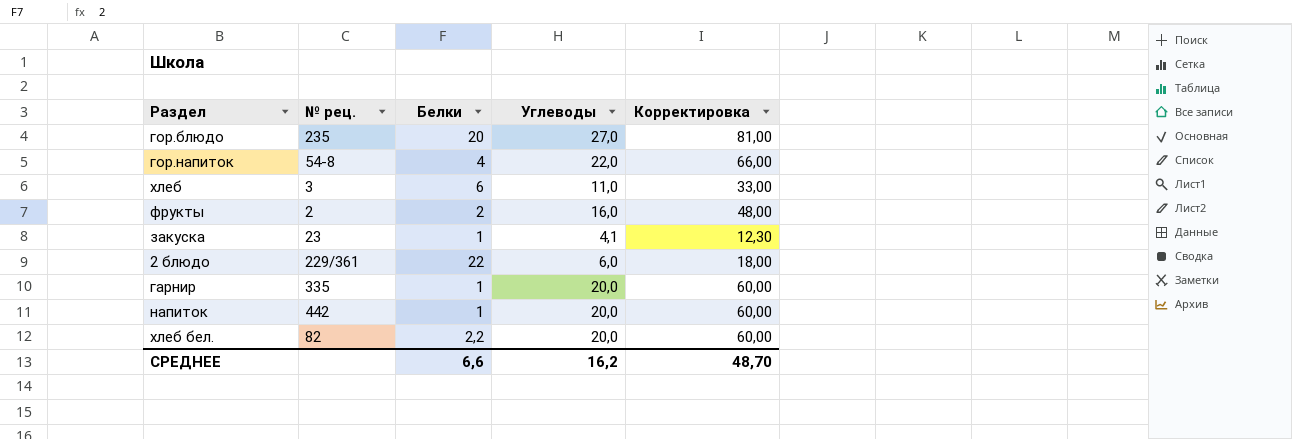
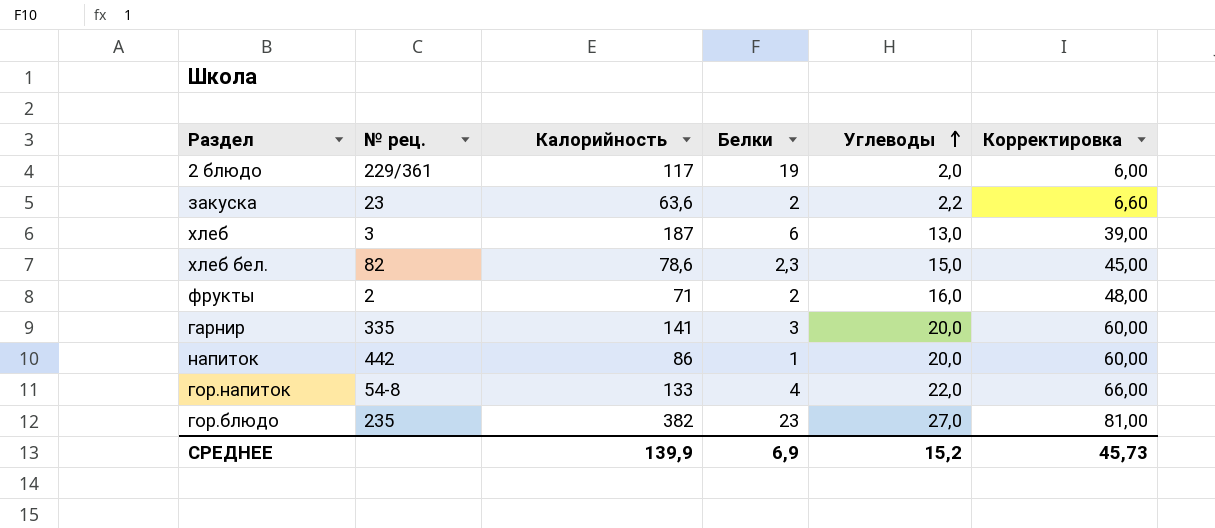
row order: none -> Углеводы ascending
column Калорийность | position: none -> 3
2 блюдо | Белки: 22 -> 19
2 блюдо | Углеводы: 6,0 -> 2,0
2 блюдо | Корректировка: 18,00 -> 6,00
закуска | Белки: 1 -> 2
закуска | Углеводы: 4,1 -> 2,2
закуска | Корректировка: 12,30 -> 6,60
хлеб | Углеводы: 11,0 -> 13,0
хлеб | Корректировка: 33,00 -> 39,00
хлеб бел. | Белки: 2,2 -> 2,3
хлеб бел. | Углеводы: 20,0 -> 15,0
хлеб бел. | Корректировка: 60,00 -> 45,00
гарнир | Белки: 1 -> 3
гор.блюдо | Белки: 20 -> 23
СРЕДНЕЕ | Белки: 6,6 -> 6,9
СРЕДНЕЕ | Углеводы: 16,2 -> 15,2
СРЕДНЕЕ | Корректировка: 48,70 -> 45,73

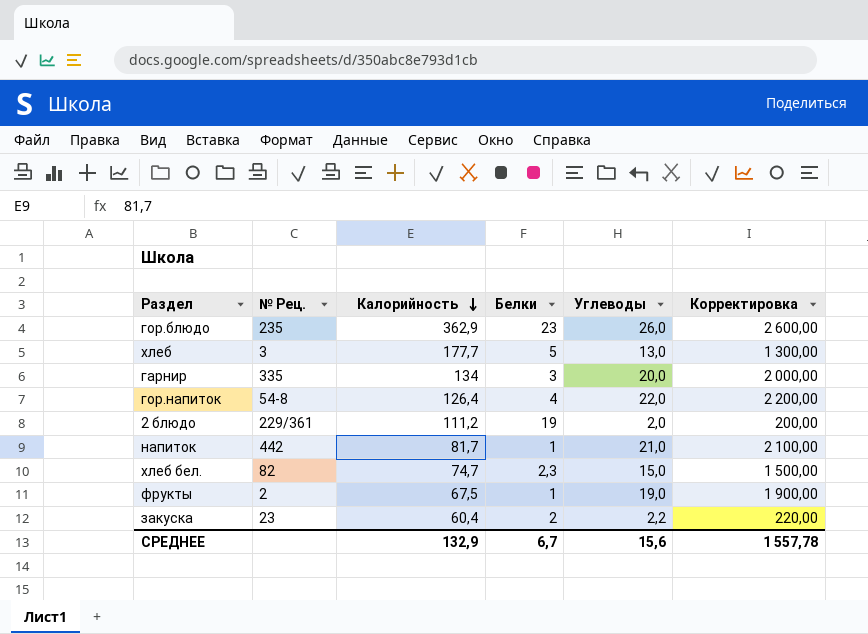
row order: Углеводы ascending -> Калорийность descending
column name: № рец. -> № Рец.
column Корректировка | formula: [Углеводы] * 3 -> [Углеводы] * 100
гор.блюдо | Калорийность: 382 -> 362,9
гор.блюдо | Углеводы: 27,0 -> 26,0
хлеб | Калорийность: 187 -> 177,7
хлеб | Белки: 6 -> 5
гарнир | Калорийность: 141 -> 134
гор.напиток | Калорийность: 133 -> 126,4
2 блюдо | Калорийность: 117 -> 111,2
напиток | Калорийность: 86 -> 81,7
напиток | Углеводы: 20,0 -> 21,0
хлеб бел. | Калорийность: 78,6 -> 74,7
фрукты | Калорийность: 71 -> 67,5
фрукты | Белки: 2 -> 1
фрукты | Углеводы: 16,0 -> 19,0
закуска | Калорийность: 63,6 -> 60,4
СРЕДНЕЕ | Калорийность: 139,9 -> 132,9
СРЕДНЕЕ | Белки: 6,9 -> 6,7
СРЕДНЕЕ | Углеводы: 15,2 -> 15,6
СРЕДНЕЕ | Корректировка: 45,73 -> 1 557,78

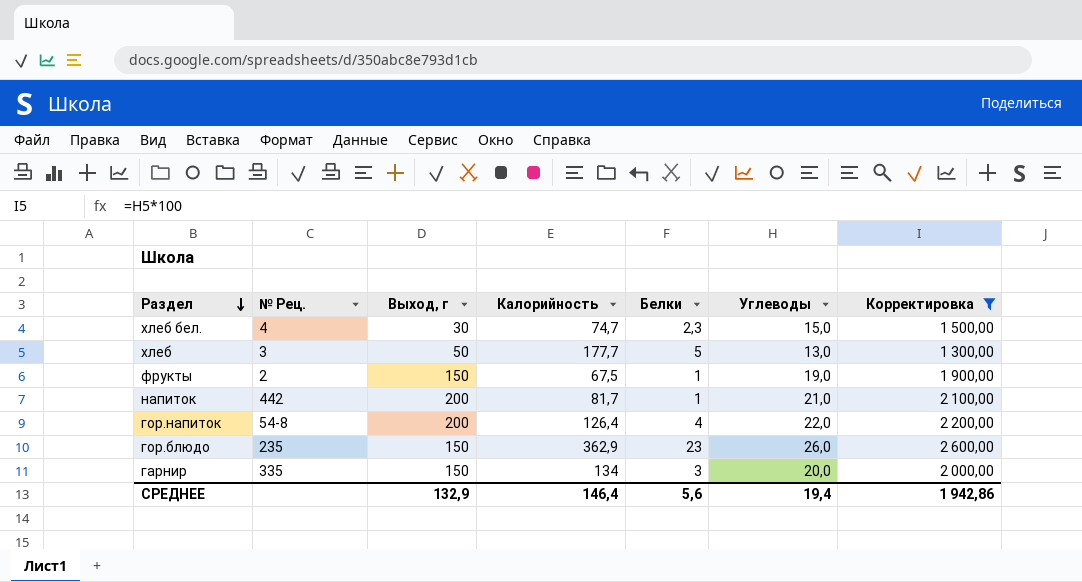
filter: none -> Корректировка >= 1 300,00
row order: Калорийность descending -> Раздел descending
column Выход, г | position: none -> 3
хлеб бел. | № Рец.: 82 -> 4
СРЕДНЕЕ | Калорийность: 132,9 -> 146,4
СРЕДНЕЕ | Белки: 6,7 -> 5,6
СРЕДНЕЕ | Углеводы: 15,6 -> 19,4
СРЕДНЕЕ | Корректировка: 1 557,78 -> 1 942,86

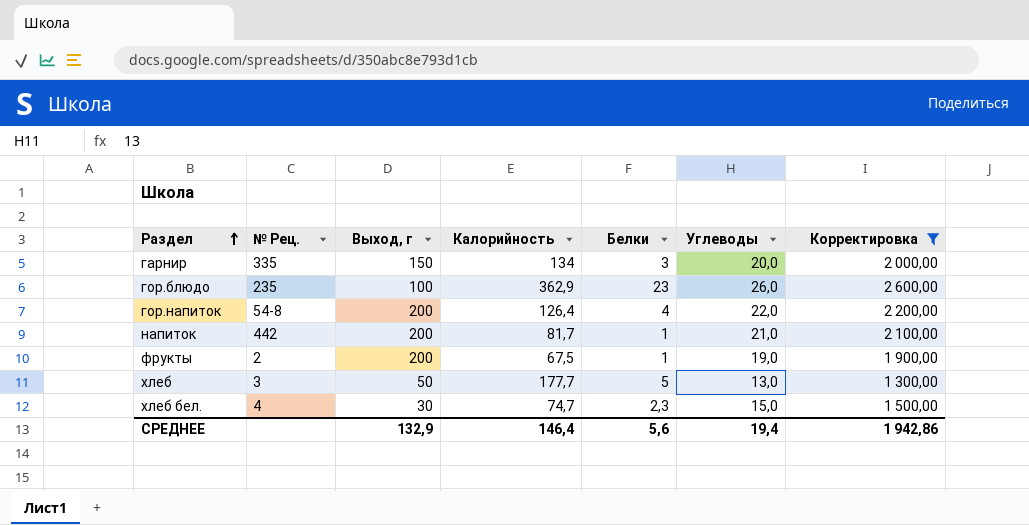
row order: Раздел descending -> Раздел ascending
гор.блюдо | Выход, г: 150 -> 100
фрукты | Выход, г: 150 -> 200

